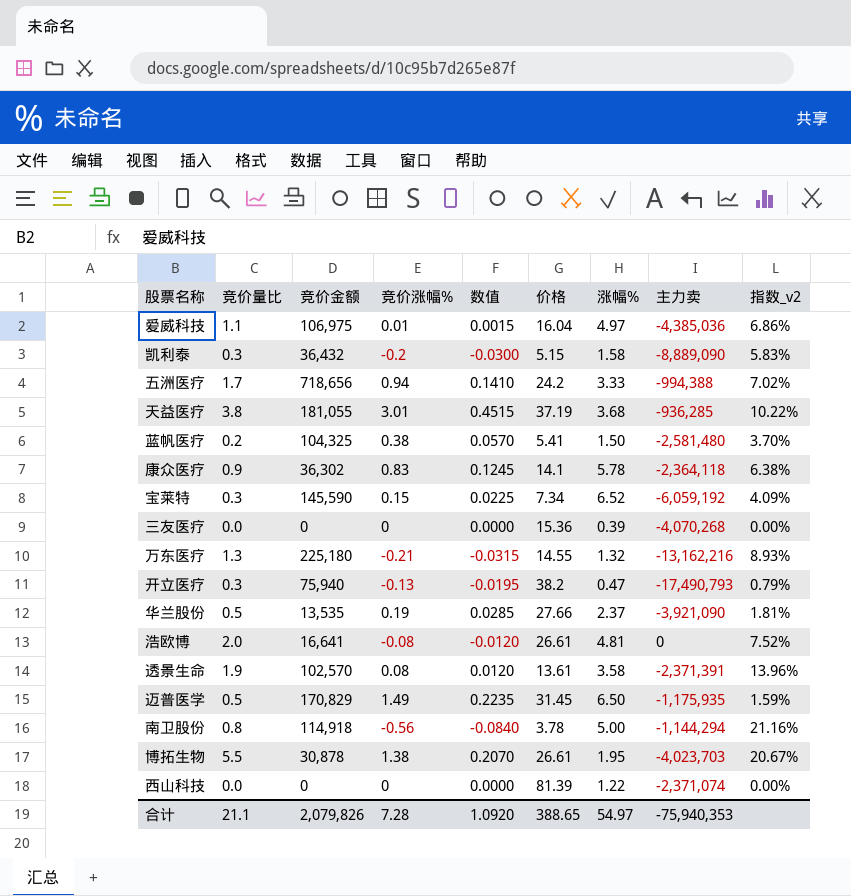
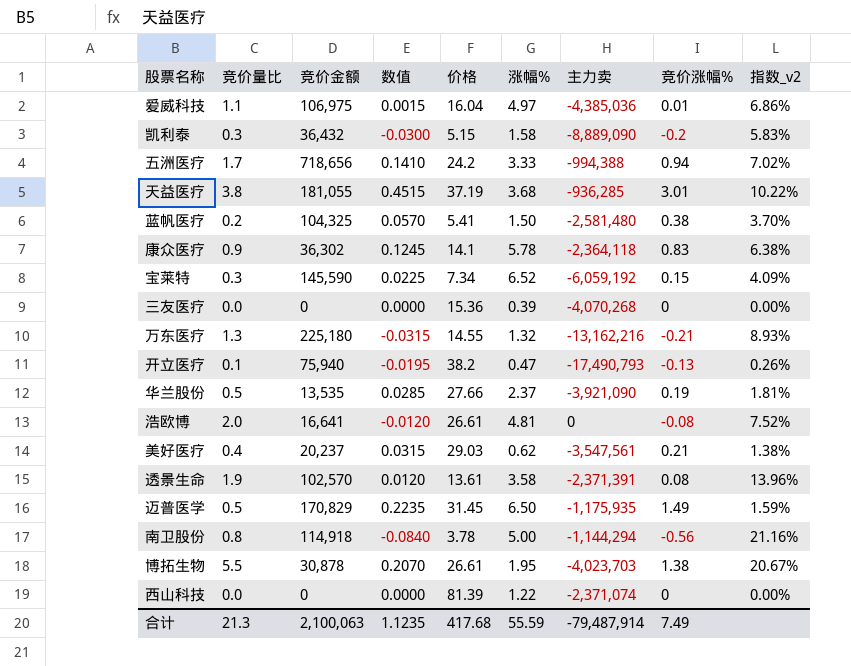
column 竞价涨幅% | position: 4 -> 8
开立医疗 | 竞价量比: 0.3 -> 0.1
开立医疗 | 指数_v2: 0.79% -> 0.26%
row 美好医疗: none -> 0.4 | 20,237 | 0.0315 | 29.03 | 0.62 | -3,547,561 | 0.21 | 1.38%
合计 | 竞价量比: 21.1 -> 21.3
合计 | 竞价金额: 2,079,826 -> 2,100,063
合计 | 数值: 1.0920 -> 1.1235
合计 | 价格: 388.65 -> 417.68
合计 | 涨幅%: 54.97 -> 55.59
合计 | 主力卖: -75,940,353 -> -79,487,914
合计 | 竞价涨幅%: 7.28 -> 7.49

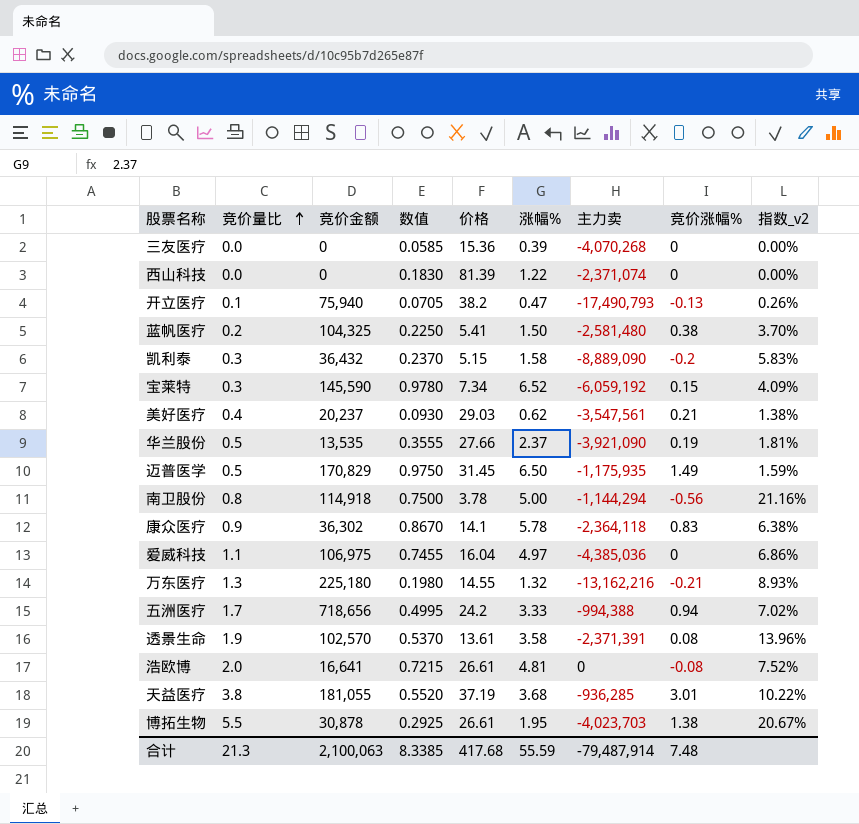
row order: none -> 竞价量比 ascending
column 数值 | formula: [竞价涨幅%] * 0.15 -> [涨幅%] * 0.15
爱威科技 | 竞价涨幅%: 0.01 -> 0
合计 | 数值: 1.1235 -> 8.3385
合计 | 竞价涨幅%: 7.49 -> 7.48

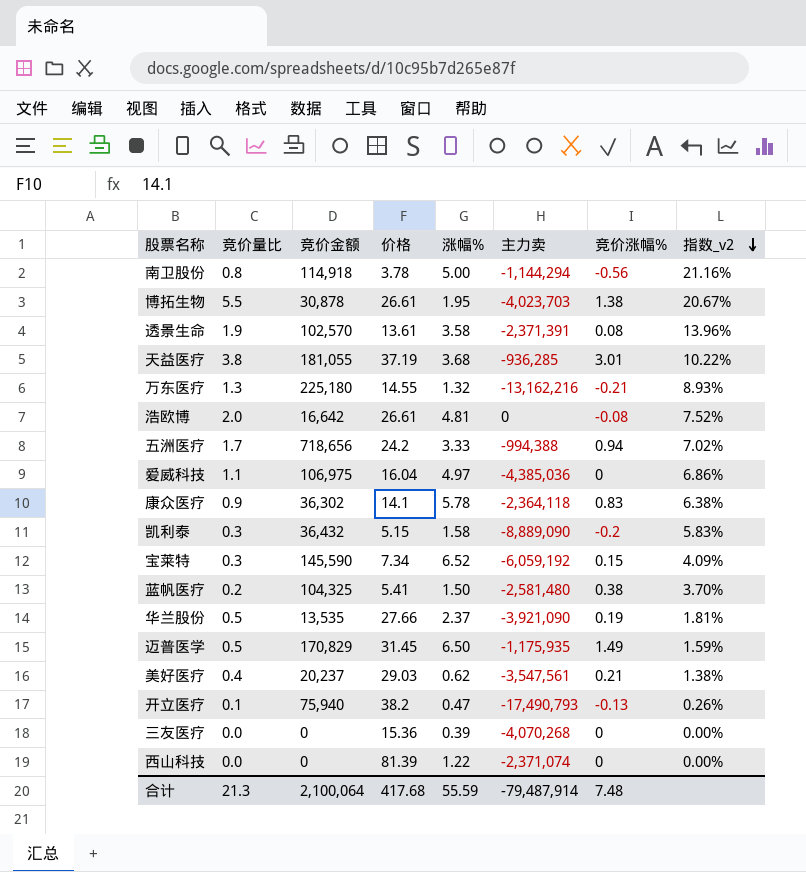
row order: 竞价量比 ascending -> 指数_v2 descending
column 数值 | formula: [涨幅%] * 0.15 -> none
浩欧博 | 竞价金额: 16,641 -> 16,642
合计 | 竞价金额: 2,100,063 -> 2,100,064

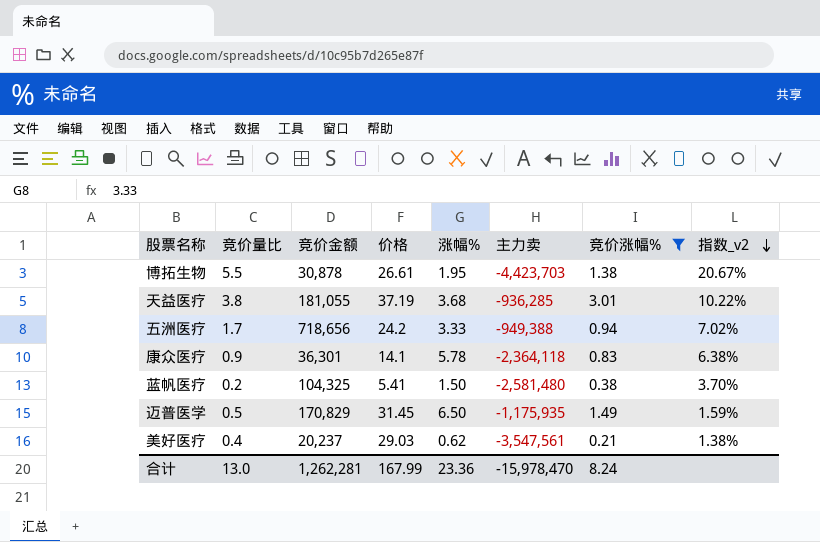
filter: none -> 竞价涨幅% >= 0.21
博拓生物 | 主力卖: -4,023,703 -> -4,423,703
五洲医疗 | 主力卖: -994,388 -> -949,388
康众医疗 | 竞价金额: 36,302 -> 36,301
合计 | 竞价量比: 21.3 -> 13.0
合计 | 竞价金额: 2,100,064 -> 1,262,281
合计 | 价格: 417.68 -> 167.99
合计 | 涨幅%: 55.59 -> 23.36
合计 | 主力卖: -79,487,914 -> -15,978,470
合计 | 竞价涨幅%: 7.48 -> 8.24

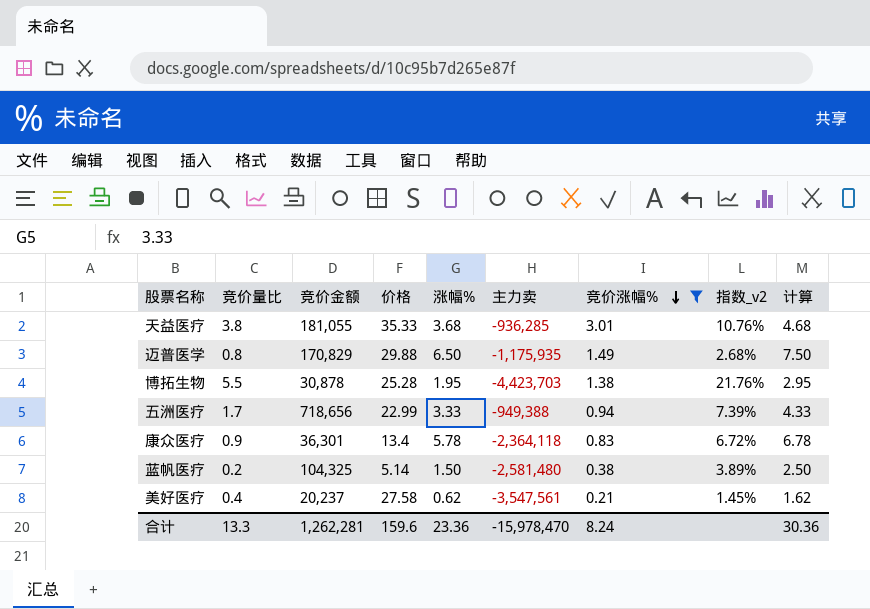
row order: 指数_v2 descending -> 竞价涨幅% descending
column 计算 | formula: none -> [涨幅%] + 1
天益医疗 | 价格: 37.19 -> 35.33
天益医疗 | 指数_v2: 10.22% -> 10.76%
迈普医学 | 竞价量比: 0.5 -> 0.8
迈普医学 | 价格: 31.45 -> 29.88
迈普医学 | 指数_v2: 1.59% -> 2.68%
博拓生物 | 价格: 26.61 -> 25.28
博拓生物 | 指数_v2: 20.67% -> 21.76%
五洲医疗 | 价格: 24.2 -> 22.99
五洲医疗 | 指数_v2: 7.02% -> 7.39%
康众医疗 | 价格: 14.1 -> 13.4
康众医疗 | 指数_v2: 6.38% -> 6.72%
蓝帆医疗 | 价格: 5.41 -> 5.14
蓝帆医疗 | 指数_v2: 3.70% -> 3.89%
美好医疗 | 价格: 29.03 -> 27.58
美好医疗 | 指数_v2: 1.38% -> 1.45%
合计 | 竞价量比: 13.0 -> 13.3
合计 | 价格: 167.99 -> 159.6

